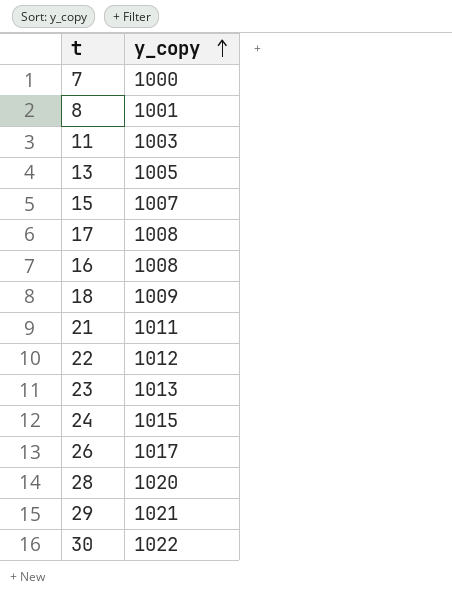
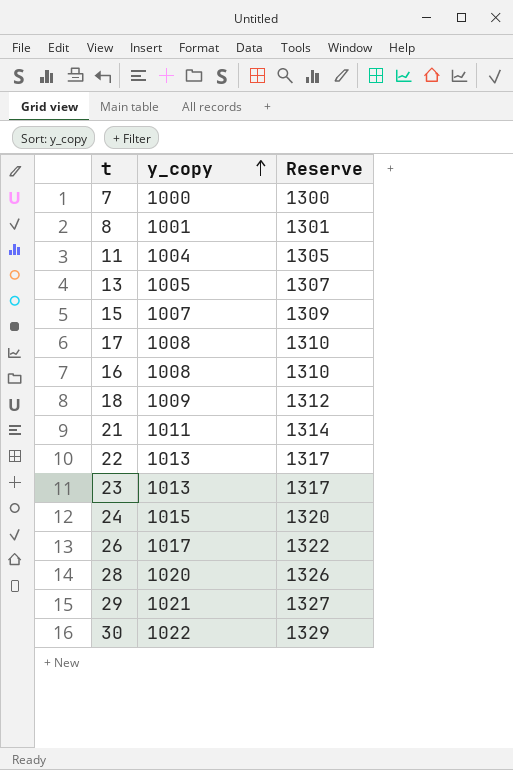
column Reserve | formula: none -> [y_copy] * 1.3
11 | y_copy: 1003 -> 1004
22 | y_copy: 1012 -> 1013

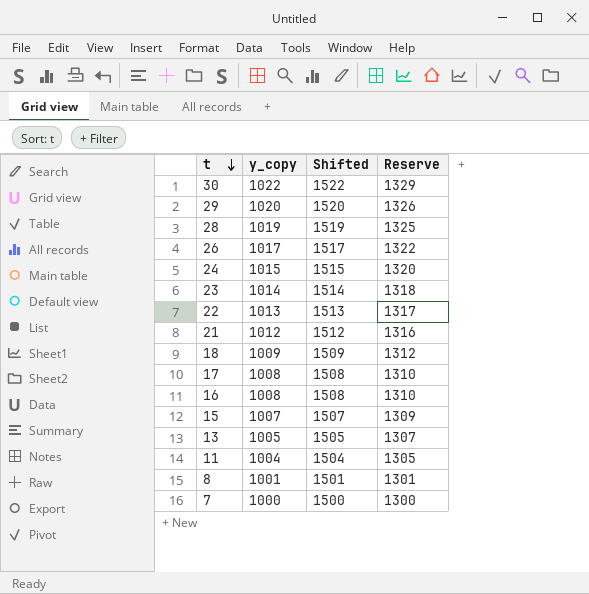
row order: y_copy ascending -> t descending
column Shifted | formula: none -> [y_copy] + 500
29 | y_copy: 1021 -> 1020
29 | Reserve: 1327 -> 1326
28 | y_copy: 1020 -> 1019
28 | Reserve: 1326 -> 1325
23 | y_copy: 1013 -> 1014
23 | Reserve: 1317 -> 1318
21 | y_copy: 1011 -> 1012
21 | Reserve: 1314 -> 1316

